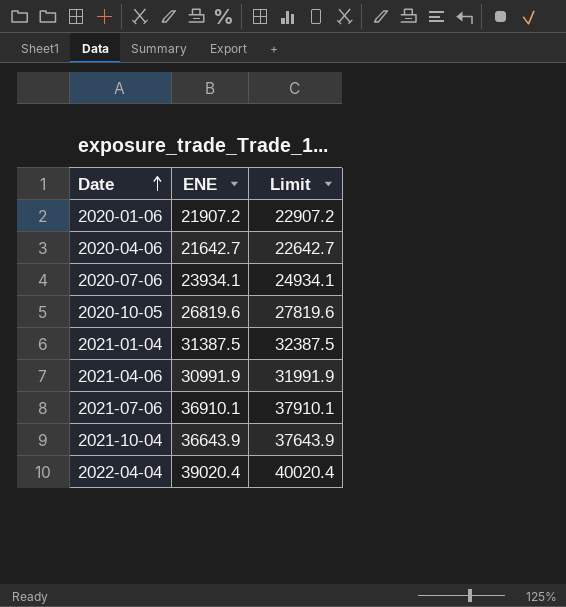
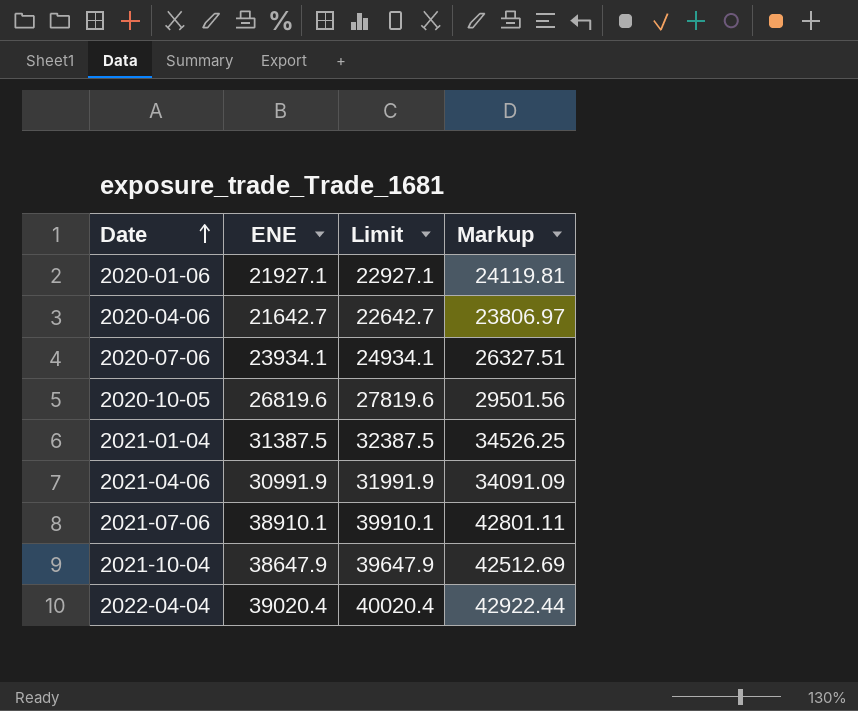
column Markup | formula: none -> [ENE] * 1.1
2020-01-06 | ENE: 21907.2 -> 21927.1
2020-01-06 | Limit: 22907.2 -> 22927.1
2021-07-06 | ENE: 36910.1 -> 38910.1
2021-07-06 | Limit: 37910.1 -> 39910.1
2021-10-04 | ENE: 36643.9 -> 38647.9
2021-10-04 | Limit: 37643.9 -> 39647.9

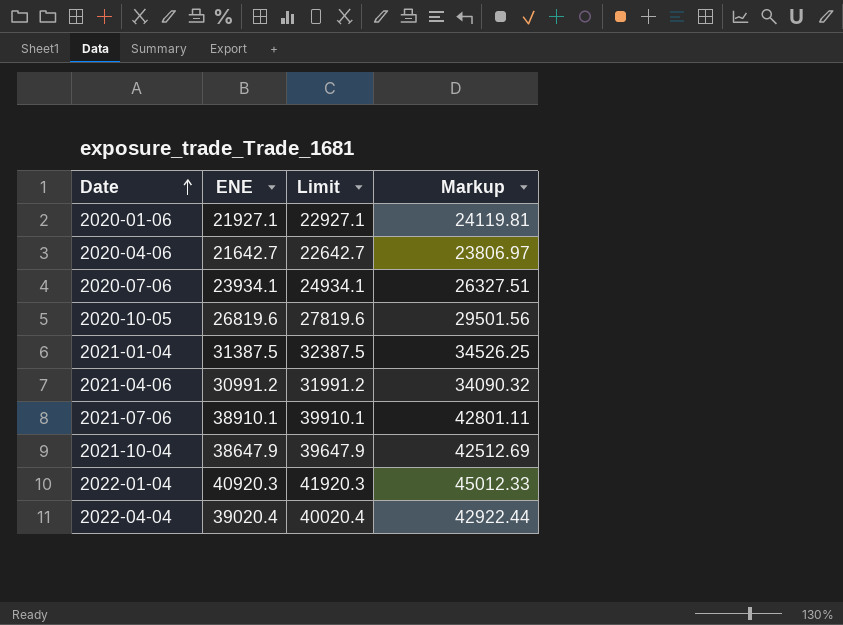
2021-04-06 | ENE: 30991.9 -> 30991.2
2021-04-06 | Limit: 31991.9 -> 31991.2
2021-04-06 | Markup: 34091.09 -> 34090.32
row 2022-01-04: none -> 40920.3 | 41920.3 | 45012.33

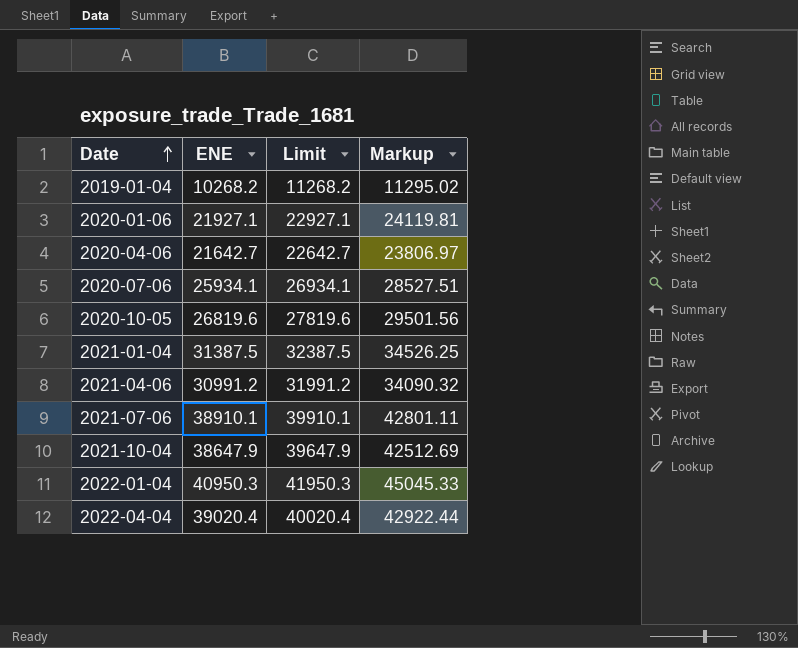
row 2019-01-04: none -> 10268.2 | 11268.2 | 11295.02
2020-07-06 | ENE: 23934.1 -> 25934.1
2020-07-06 | Limit: 24934.1 -> 26934.1
2020-07-06 | Markup: 26327.51 -> 28527.51
2022-01-04 | ENE: 40920.3 -> 40950.3
2022-01-04 | Limit: 41920.3 -> 41950.3
2022-01-04 | Markup: 45012.33 -> 45045.33

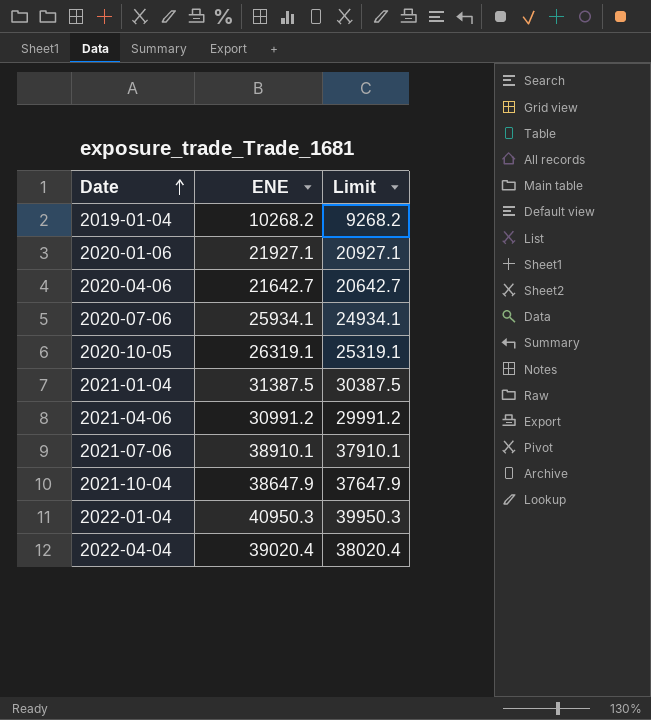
column Markup | formula: [ENE] * 1.1 -> none
column Limit | formula: [ENE] + 1000 -> [ENE] - 1000
2020-10-05 | ENE: 26819.6 -> 26319.1

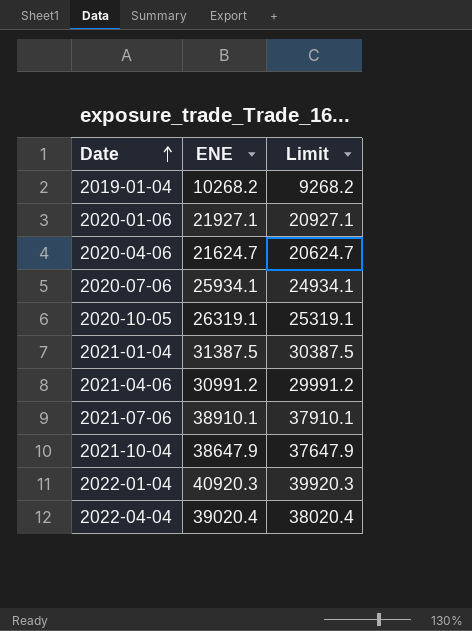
2020-04-06 | ENE: 21642.7 -> 21624.7
2020-04-06 | Limit: 20642.7 -> 20624.7
2022-01-04 | ENE: 40950.3 -> 40920.3
2022-01-04 | Limit: 39950.3 -> 39920.3

